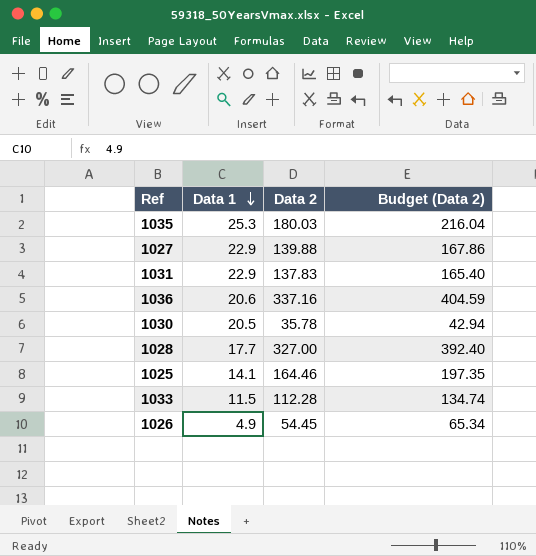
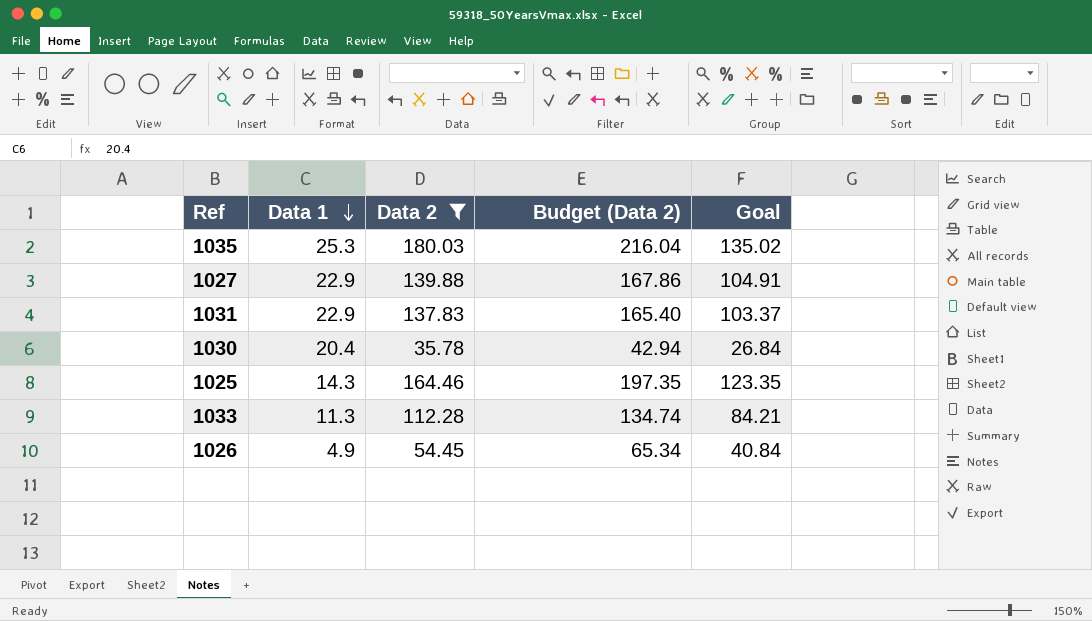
filter: none -> Data 2 <= 180.03
column Goal | formula: none -> [Data 2] * 0.75
1030 | Data 1: 20.5 -> 20.4
1025 | Data 1: 14.1 -> 14.3
1033 | Data 1: 11.5 -> 11.3

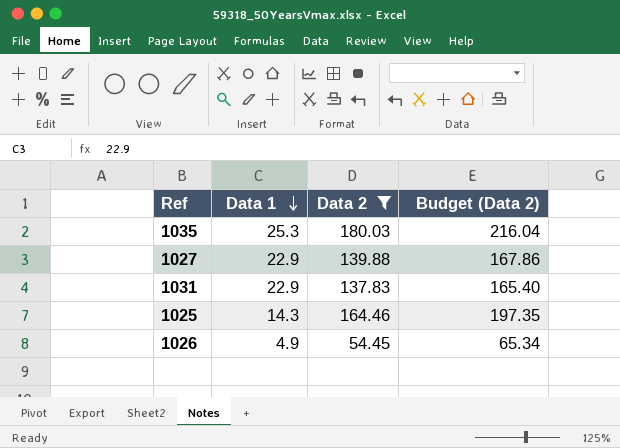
column Goal | formula: [Data 2] * 0.75 -> none
row 1030: 20.4 | 35.78 | 42.94 | 26.84 -> none
row 1033: 11.3 | 112.28 | 134.74 | 84.21 -> none

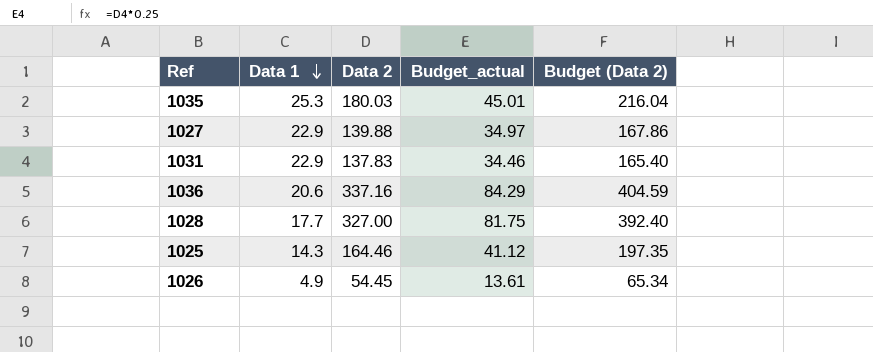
filter: Data 2 <= 180.03 -> none
column Budget_actual | formula: none -> [Data 2] * 0.25

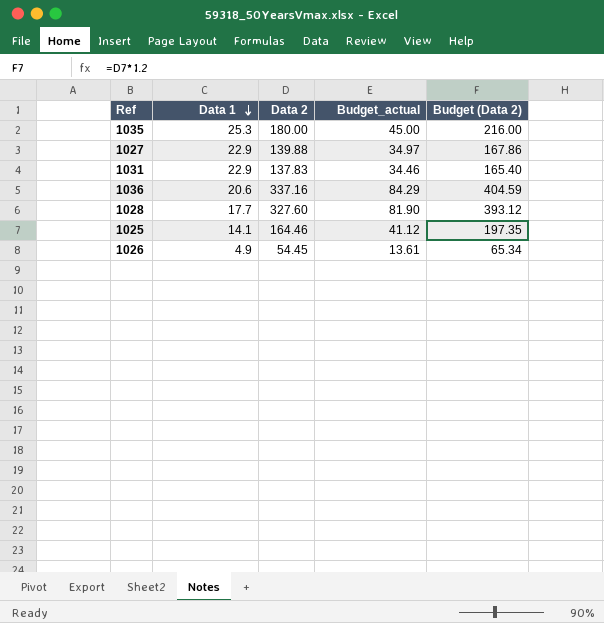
1035 | Data 2: 180.03 -> 180.00
1035 | Budget_actual: 45.01 -> 45.00
1035 | Budget (Data 2): 216.04 -> 216.00
1028 | Data 2: 327.00 -> 327.60
1028 | Budget_actual: 81.75 -> 81.90
1028 | Budget (Data 2): 392.40 -> 393.12
1025 | Data 1: 14.3 -> 14.1

